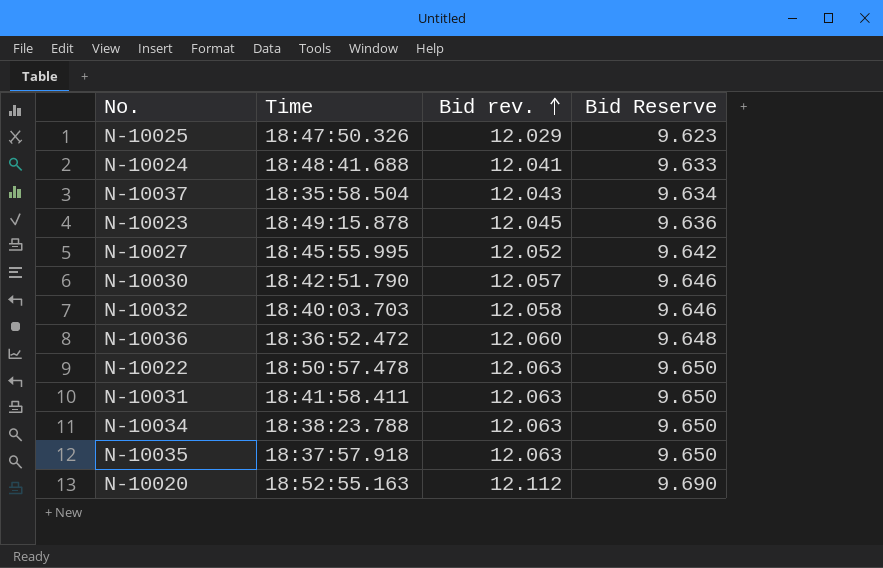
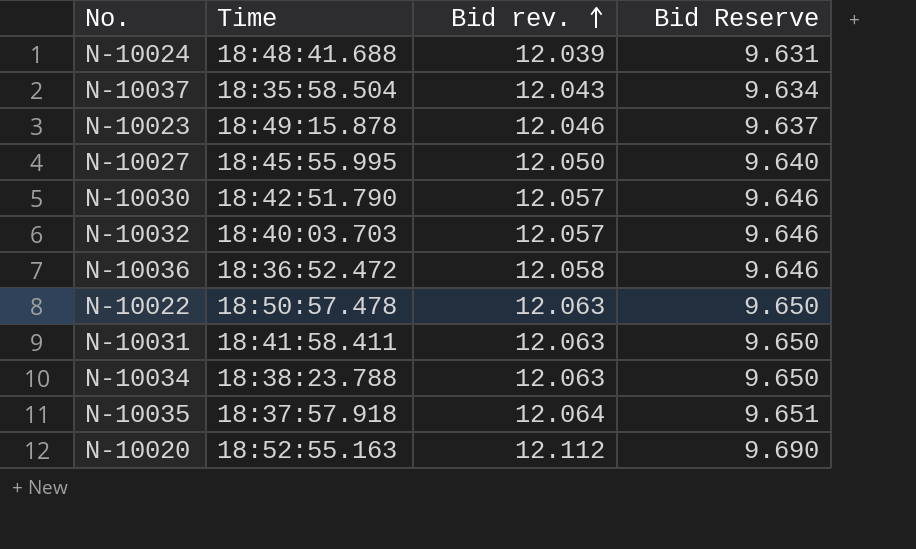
row N-10025: 18:47:50.326 | 12.029 | 9.623 -> none
N-10024 | Bid rev.: 12.041 -> 12.039
N-10024 | Bid Reserve: 9.633 -> 9.631
N-10023 | Bid rev.: 12.045 -> 12.046
N-10023 | Bid Reserve: 9.636 -> 9.637
N-10027 | Bid rev.: 12.052 -> 12.050
N-10027 | Bid Reserve: 9.642 -> 9.640
N-10032 | Bid rev.: 12.058 -> 12.057
N-10036 | Bid rev.: 12.060 -> 12.058
N-10036 | Bid Reserve: 9.648 -> 9.646
N-10035 | Bid rev.: 12.063 -> 12.064
N-10035 | Bid Reserve: 9.650 -> 9.651

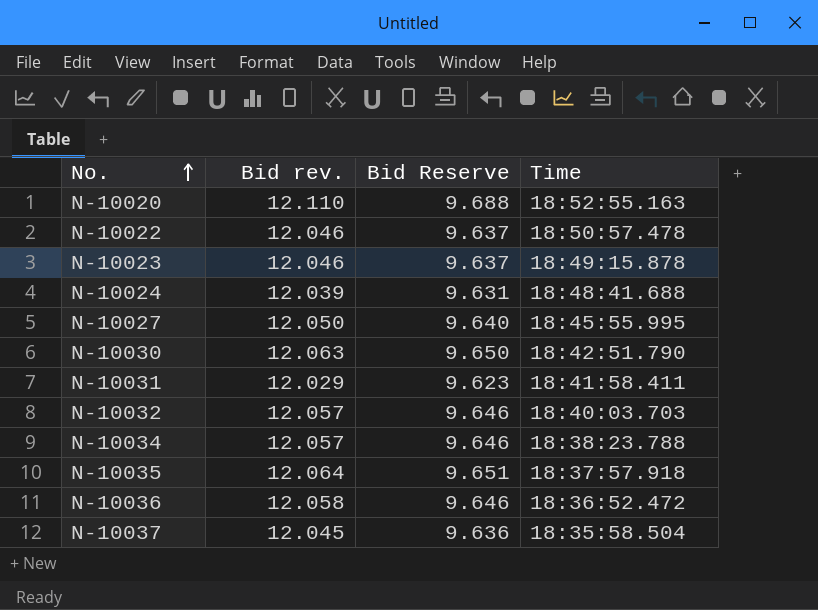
row order: Bid rev. ascending -> No. ascending
column Time | position: 2 -> 4
N-10020 | Bid rev.: 12.112 -> 12.110
N-10020 | Bid Reserve: 9.690 -> 9.688
N-10022 | Bid rev.: 12.063 -> 12.046
N-10022 | Bid Reserve: 9.650 -> 9.637
N-10030 | Bid rev.: 12.057 -> 12.063
N-10030 | Bid Reserve: 9.646 -> 9.650
N-10031 | Bid rev.: 12.063 -> 12.029
N-10031 | Bid Reserve: 9.650 -> 9.623
N-10034 | Bid rev.: 12.063 -> 12.057
N-10034 | Bid Reserve: 9.650 -> 9.646
N-10037 | Bid rev.: 12.043 -> 12.045
N-10037 | Bid Reserve: 9.634 -> 9.636

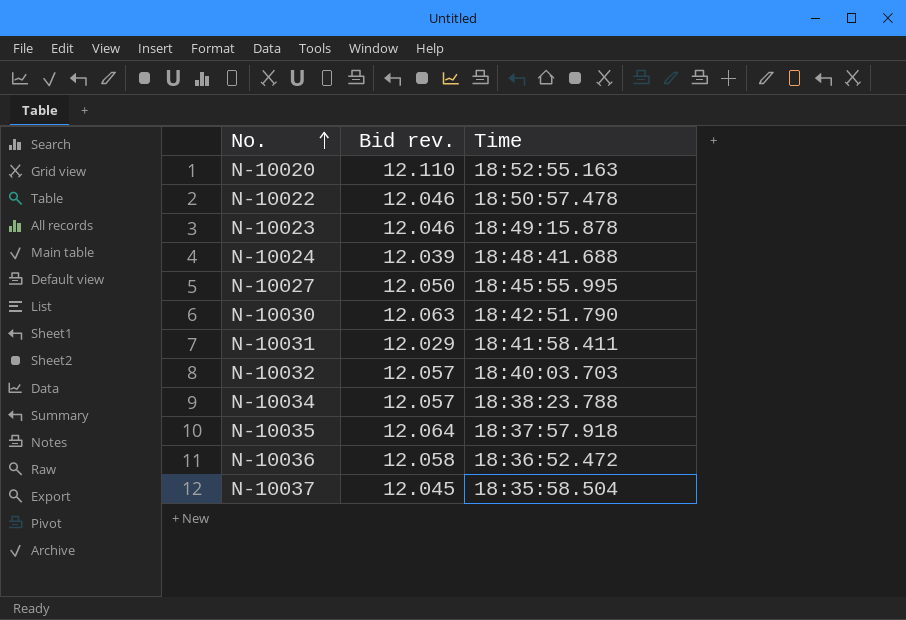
column Bid Reserve | formula: [Bid rev.] * 0.8 -> none

